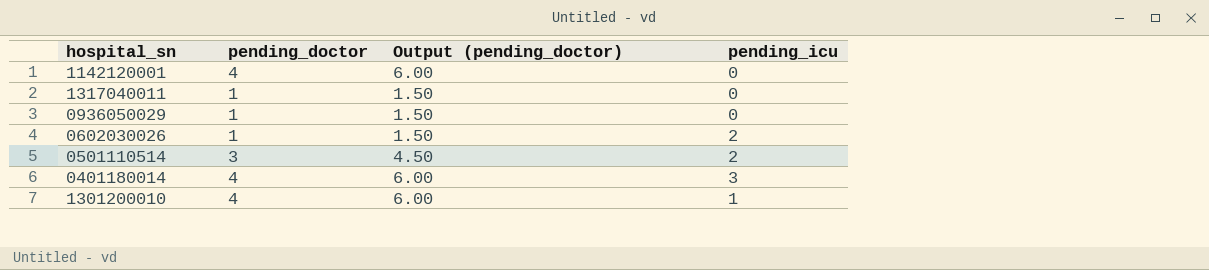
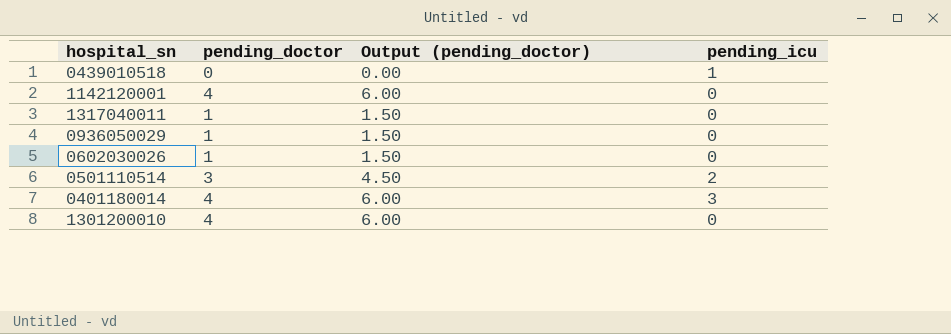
row 0439010518: none -> 0 | 0.00 | 1
0602030026 | pending_icu: 2 -> 0
1301200010 | pending_icu: 1 -> 0

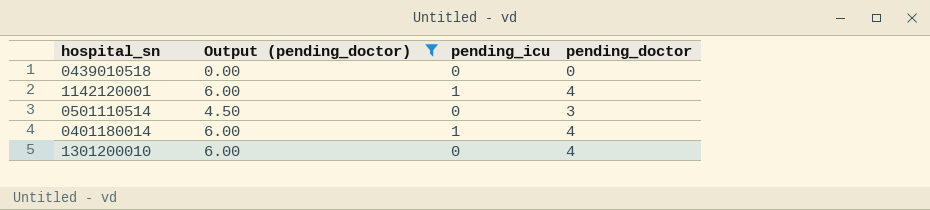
filter: none -> Output (pending_doctor) != 1.50
column pending_doctor | position: 2 -> 4
0439010518 | pending_icu: 1 -> 0
1142120001 | pending_icu: 0 -> 1
0501110514 | pending_icu: 2 -> 0
0401180014 | pending_icu: 3 -> 1

